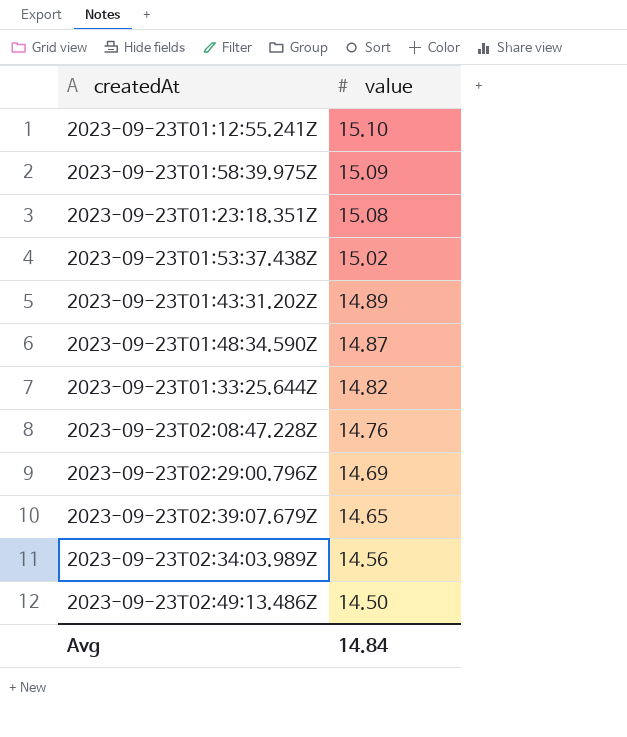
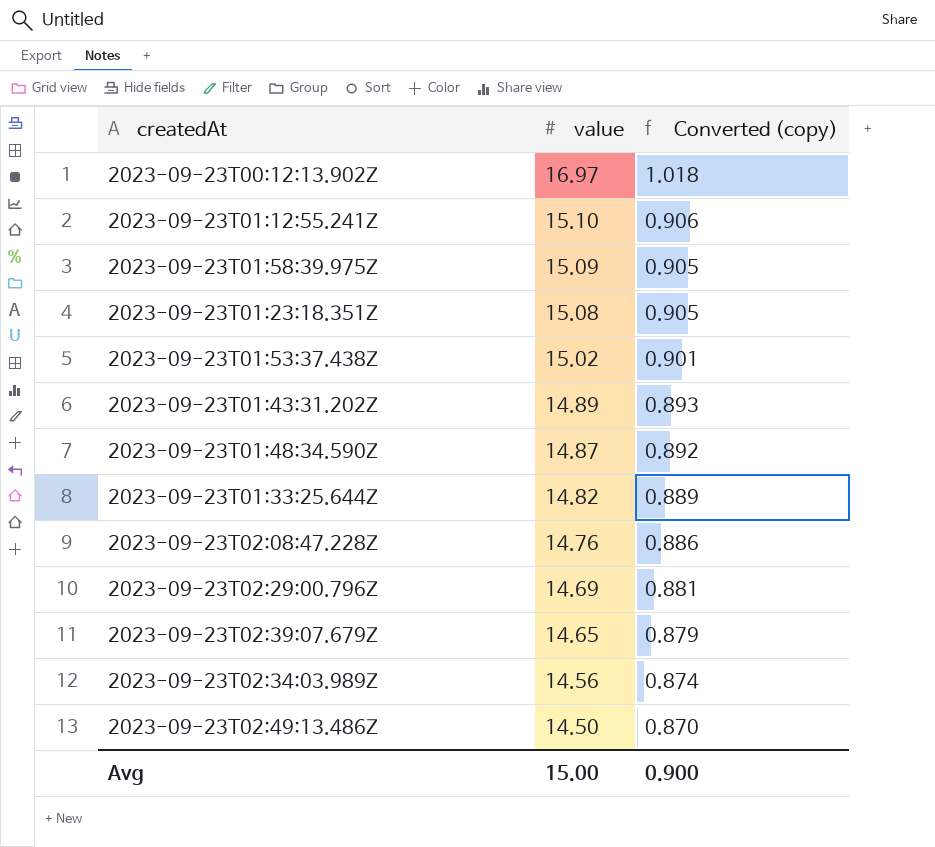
column Converted (copy) | formula: none -> [value] * 0.06
row 2023-09-23T00:12:13.902Z: none -> 16.97 | 1.018
Avg | value: 14.84 -> 15.00

